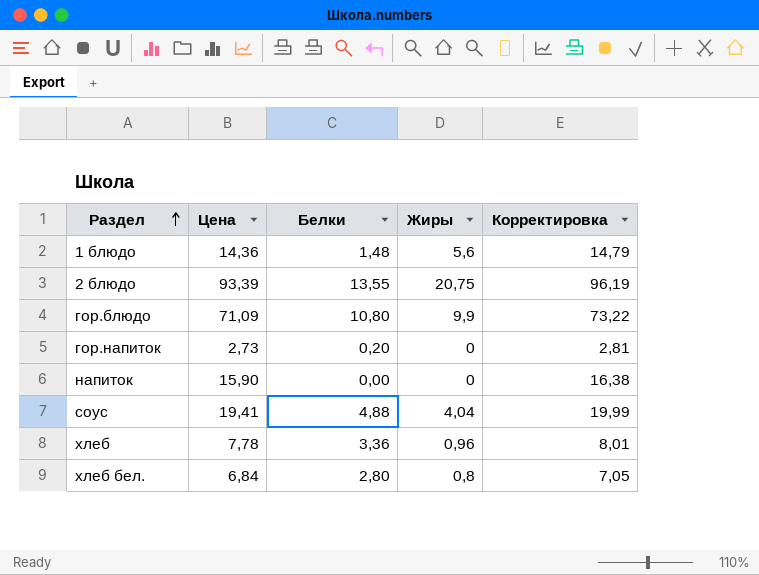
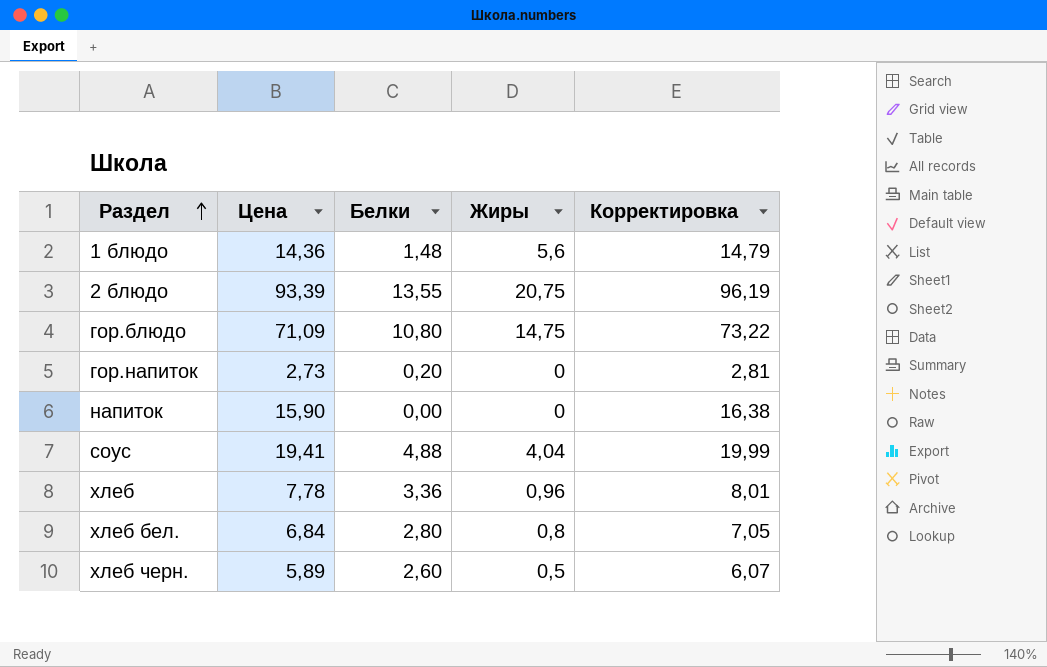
гор.блюдо | Жиры: 9,9 -> 14,75
row хлеб черн.: none -> 5,89 | 2,60 | 0,5 | 6,07

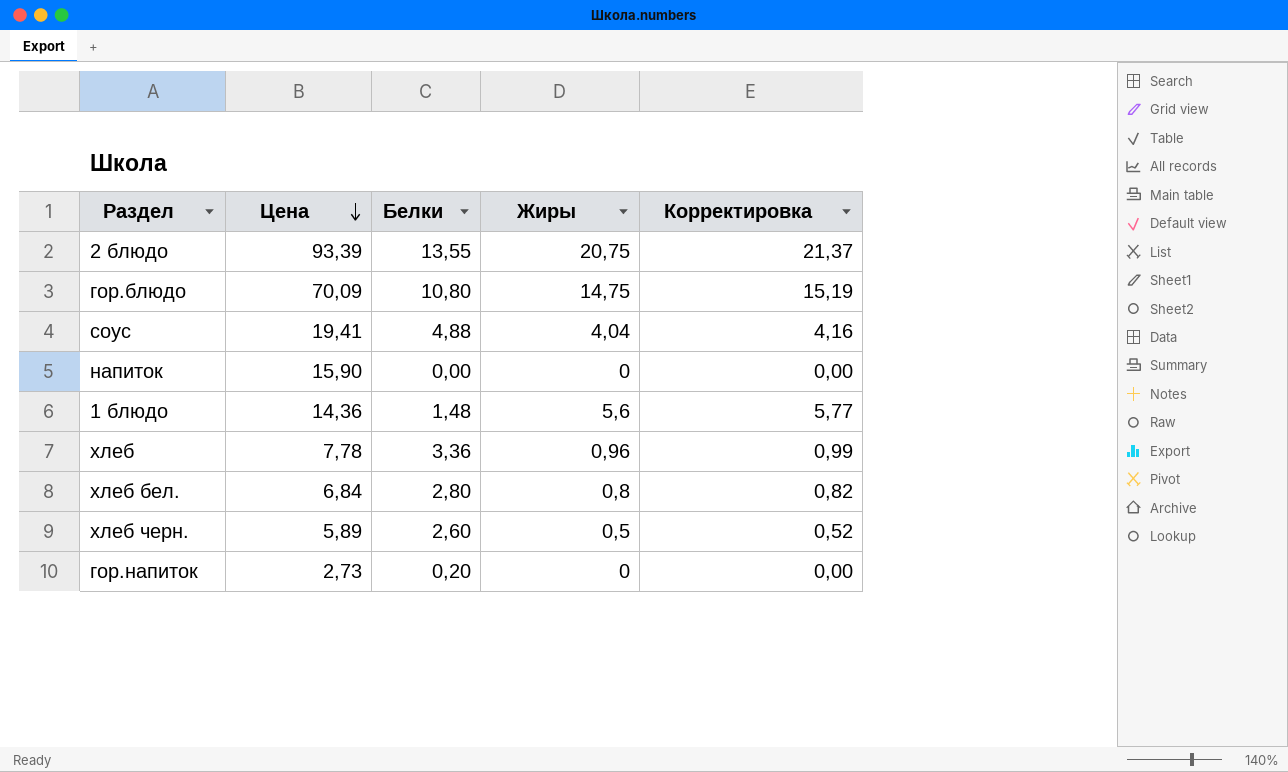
row order: Раздел ascending -> Цена descending
column Корректировка | formula: [Цена] * 1,03 -> [Жиры] * 1,03
гор.блюдо | Цена: 71,09 -> 70,09

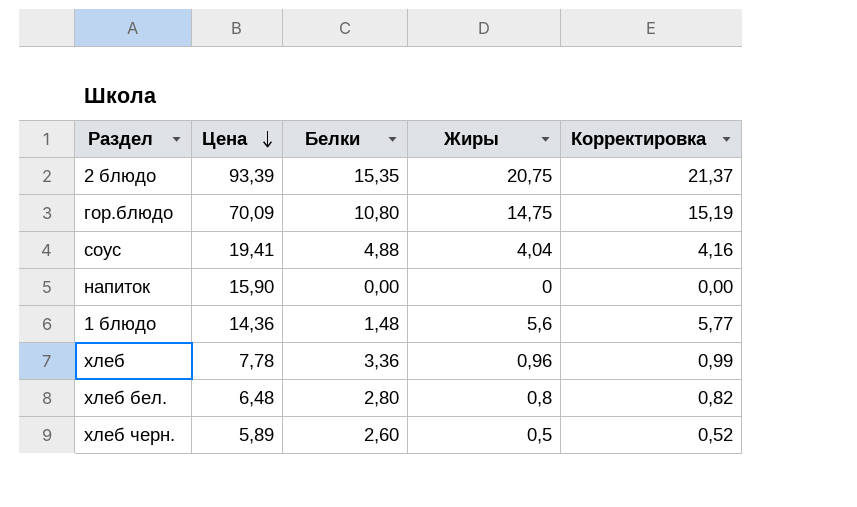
row гор.напиток: 2,73 | 0,20 | 0 | 0,00 -> none
2 блюдо | Белки: 13,55 -> 15,35
хлеб бел. | Цена: 6,84 -> 6,48

